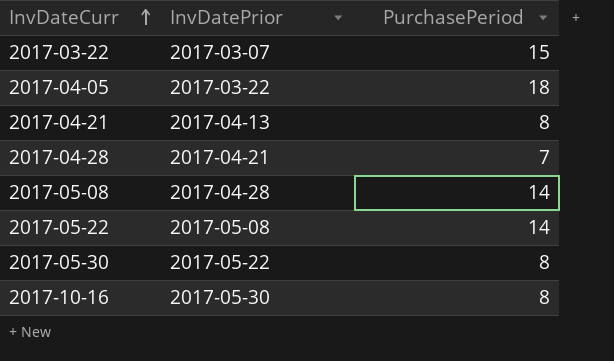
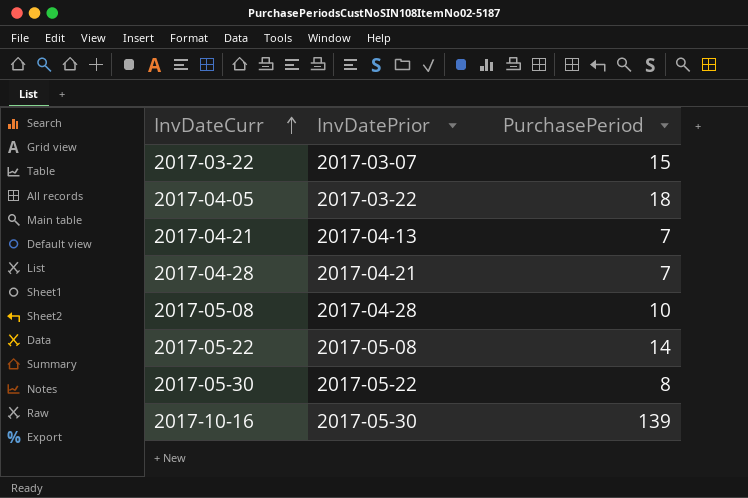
2017-04-21 | PurchasePeriod: 8 -> 7
2017-05-08 | PurchasePeriod: 14 -> 10
2017-10-16 | PurchasePeriod: 8 -> 139

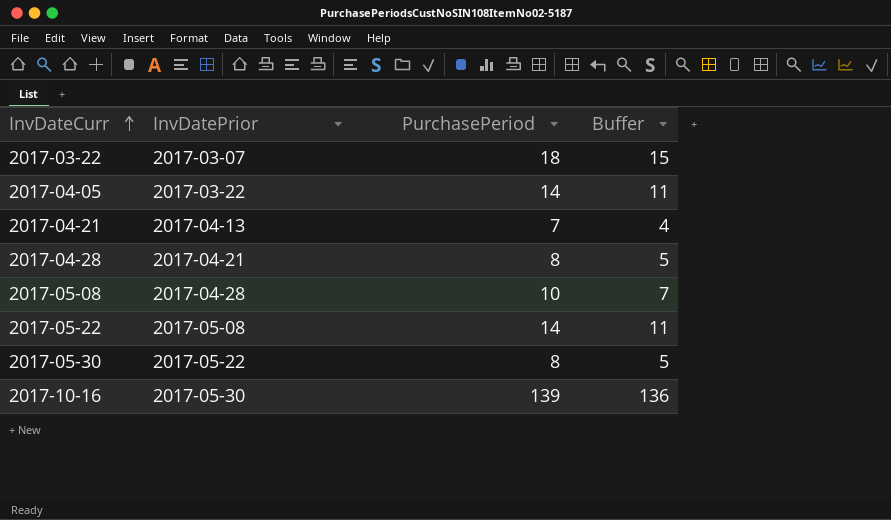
column Buffer | formula: none -> [PurchasePeriod] - 3
2017-03-22 | PurchasePeriod: 15 -> 18
2017-04-05 | PurchasePeriod: 18 -> 14
2017-04-28 | PurchasePeriod: 7 -> 8

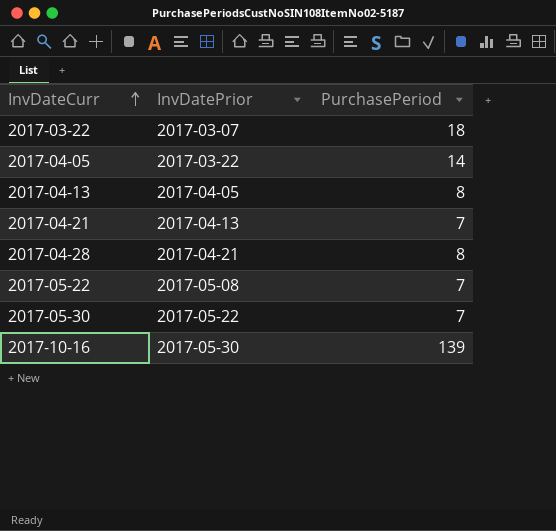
column Buffer | formula: [PurchasePeriod] - 3 -> none
row 2017-05-08: 2017-04-28 | 10 | 7 -> none
row 2017-04-13: none -> 2017-04-05 | 8
2017-05-22 | PurchasePeriod: 14 -> 7
2017-05-30 | PurchasePeriod: 8 -> 7

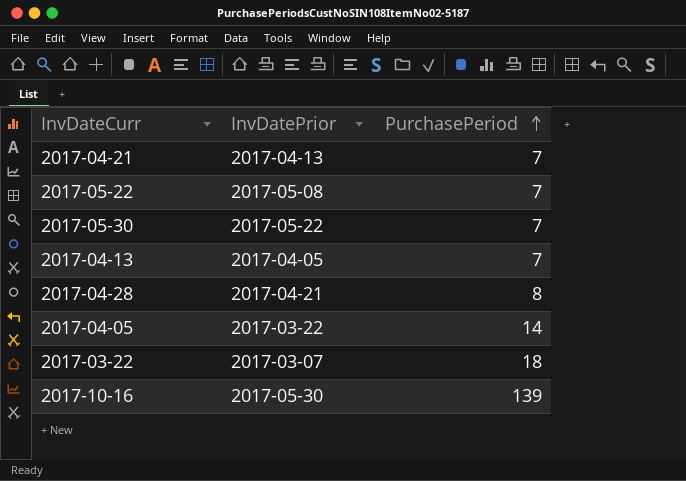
row order: InvDateCurr ascending -> PurchasePeriod ascending
2017-04-13 | PurchasePeriod: 8 -> 7

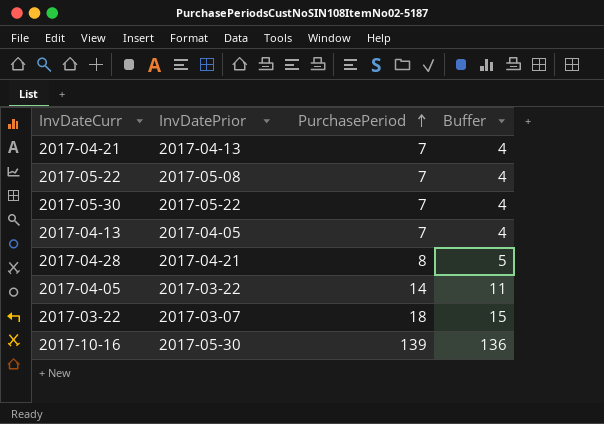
column Buffer | formula: none -> [PurchasePeriod] - 3

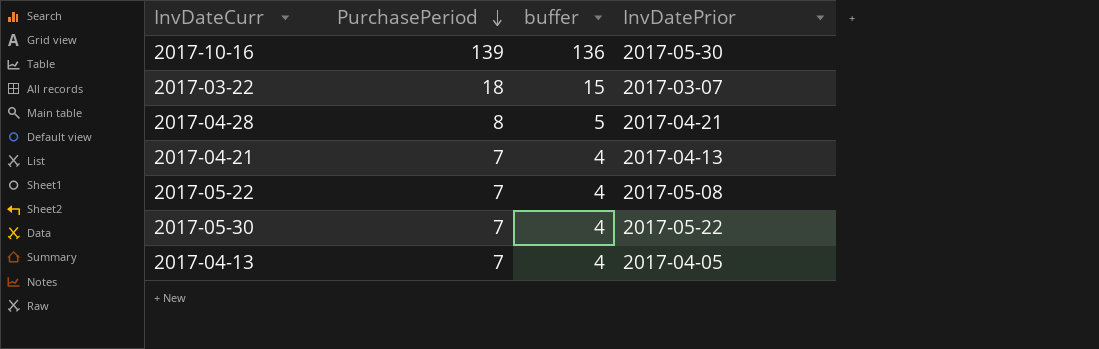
row order: PurchasePeriod ascending -> PurchasePeriod descending
column name: Buffer -> buffer
column InvDatePrior | position: 2 -> 4
row 2017-04-05: 2017-03-22 | 14 | 11 -> none

